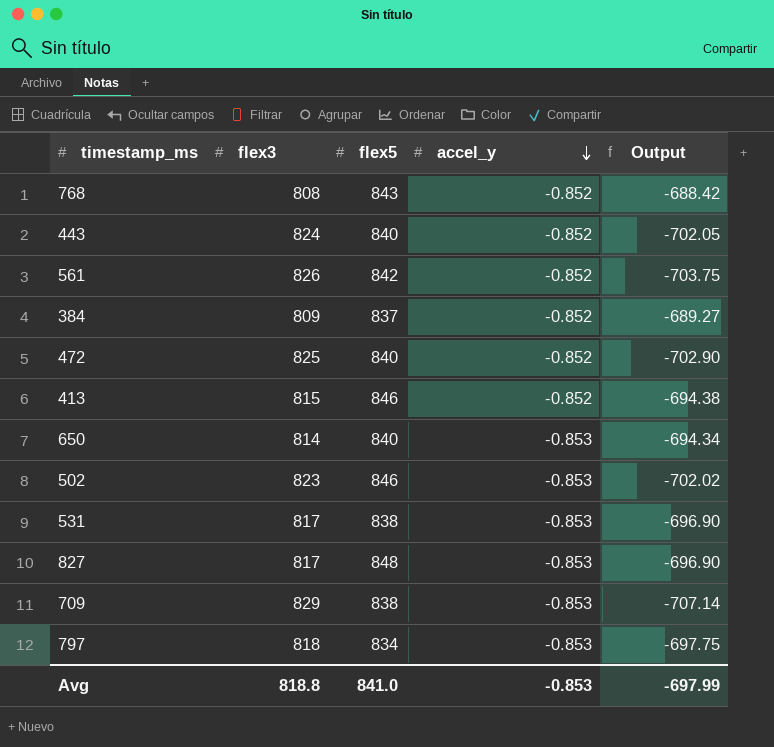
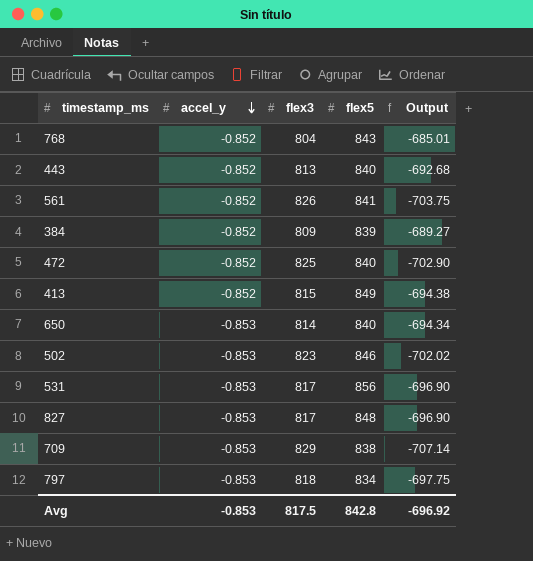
column accel_y | position: 4 -> 2
768 | flex3: 808 -> 804
768 | Output: -688.42 -> -685.01
443 | flex3: 824 -> 813
443 | Output: -702.05 -> -692.68
561 | flex5: 842 -> 841
384 | flex5: 837 -> 839
413 | flex5: 846 -> 849
531 | flex5: 838 -> 856
Avg | flex3: 818.8 -> 817.5
Avg | flex5: 841.0 -> 842.8
Avg | Output: -697.99 -> -696.92

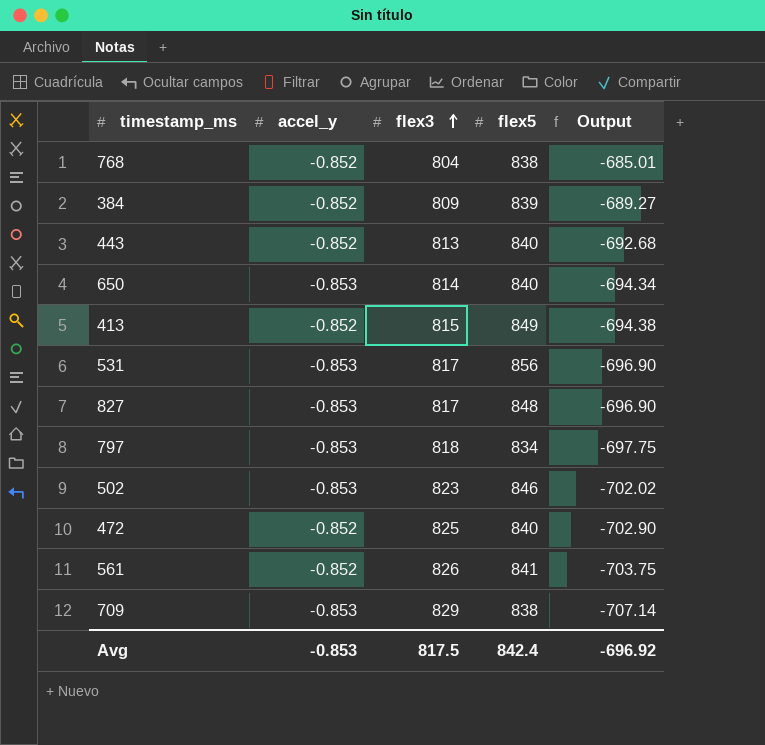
row order: accel_y descending -> flex3 ascending
768 | flex5: 843 -> 838
Avg | flex5: 842.8 -> 842.4

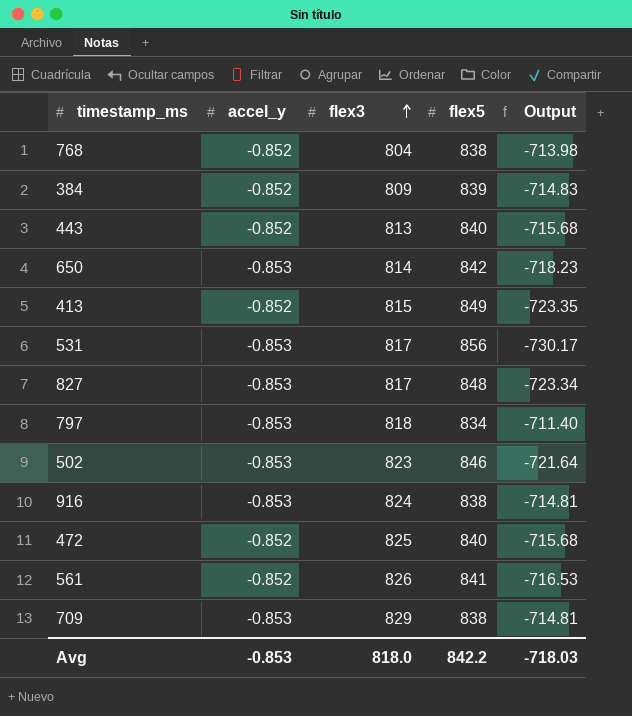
column Output | formula: [accel_y] * [flex3] -> [accel_y] * [flex5]
650 | flex5: 840 -> 842
row 916: none -> -0.853 | 824 | 838 | -714.81
Avg | flex3: 817.5 -> 818.0
Avg | flex5: 842.4 -> 842.2
Avg | Output: -696.92 -> -718.03

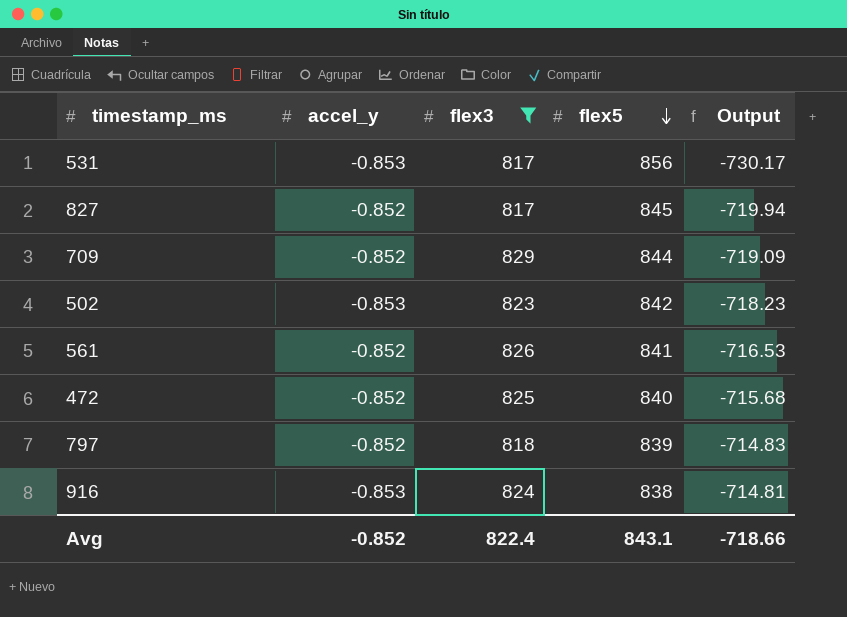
filter: none -> flex3 >= 817
row order: flex3 ascending -> flex5 descending
827 | accel_y: -0.853 -> -0.852
827 | flex5: 848 -> 845
827 | Output: -723.34 -> -719.94
709 | accel_y: -0.853 -> -0.852
709 | flex5: 838 -> 844
709 | Output: -714.81 -> -719.09
502 | flex5: 846 -> 842
502 | Output: -721.64 -> -718.23
797 | accel_y: -0.853 -> -0.852
797 | flex5: 834 -> 839
797 | Output: -711.40 -> -714.83
Avg | accel_y: -0.853 -> -0.852
Avg | flex3: 818.0 -> 822.4
Avg | flex5: 842.2 -> 843.1
Avg | Output: -718.03 -> -718.66

